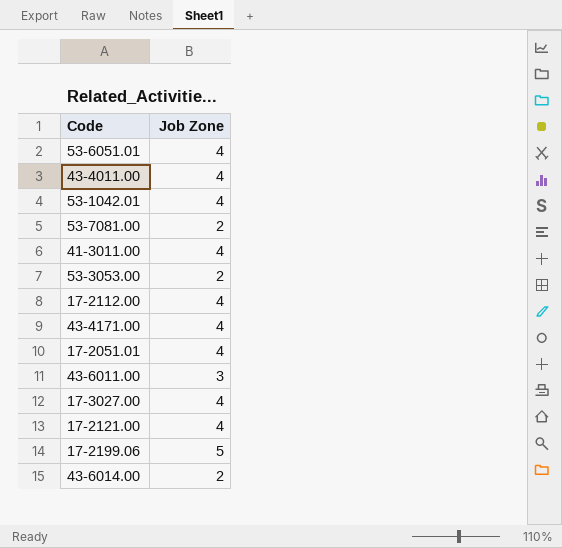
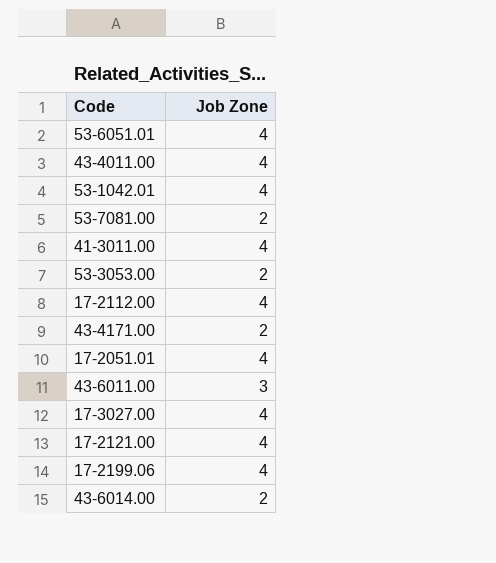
43-4171.00 | Job Zone: 4 -> 2
17-2199.06 | Job Zone: 5 -> 4

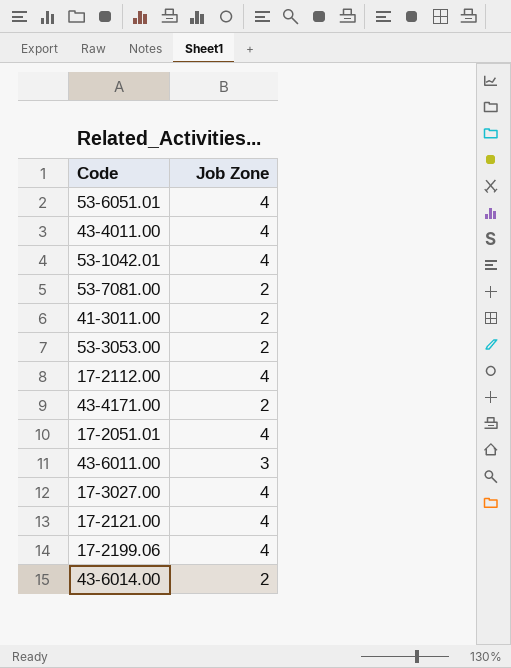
41-3011.00 | Job Zone: 4 -> 2

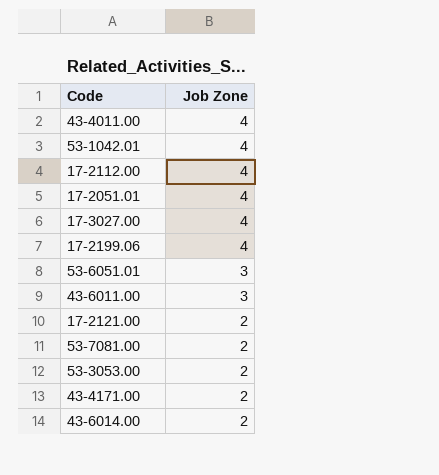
row order: none -> Job Zone descending
row 41-3011.00: 2 -> none
53-6051.01 | Job Zone: 4 -> 3
17-2121.00 | Job Zone: 4 -> 2

